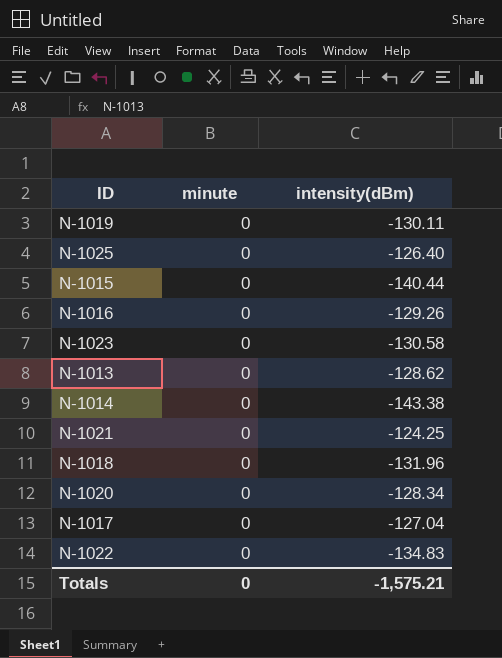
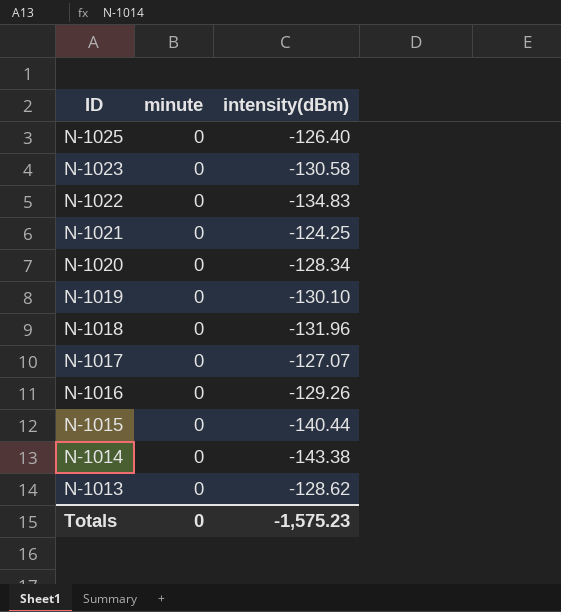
row order: none -> ID descending
N-1019 | intensity(dBm): -130.11 -> -130.10
N-1017 | intensity(dBm): -127.04 -> -127.07
Totals | intensity(dBm): -1,575.21 -> -1,575.23

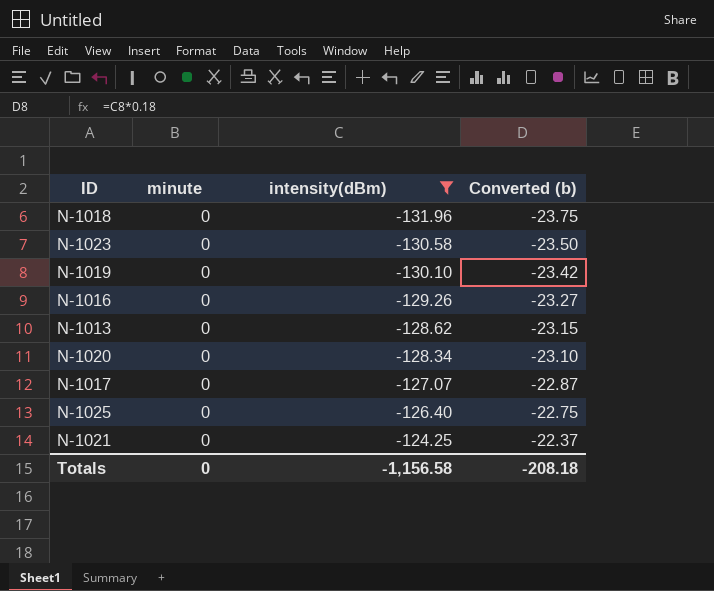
filter: none -> intensity(dBm) >= -131.96
row order: ID descending -> intensity(dBm) ascending
column Converted (b) | formula: none -> [intensity(dBm)] * 0.18
Totals | intensity(dBm): -1,575.23 -> -1,156.58

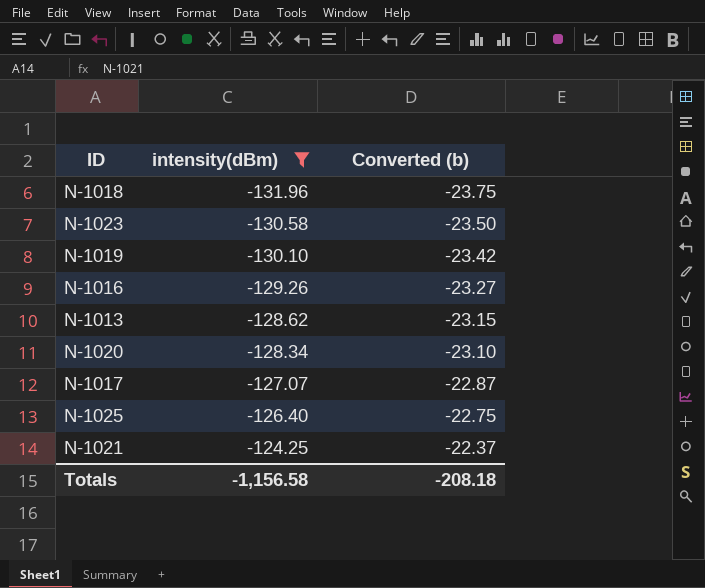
column minute | position: 2 -> none

